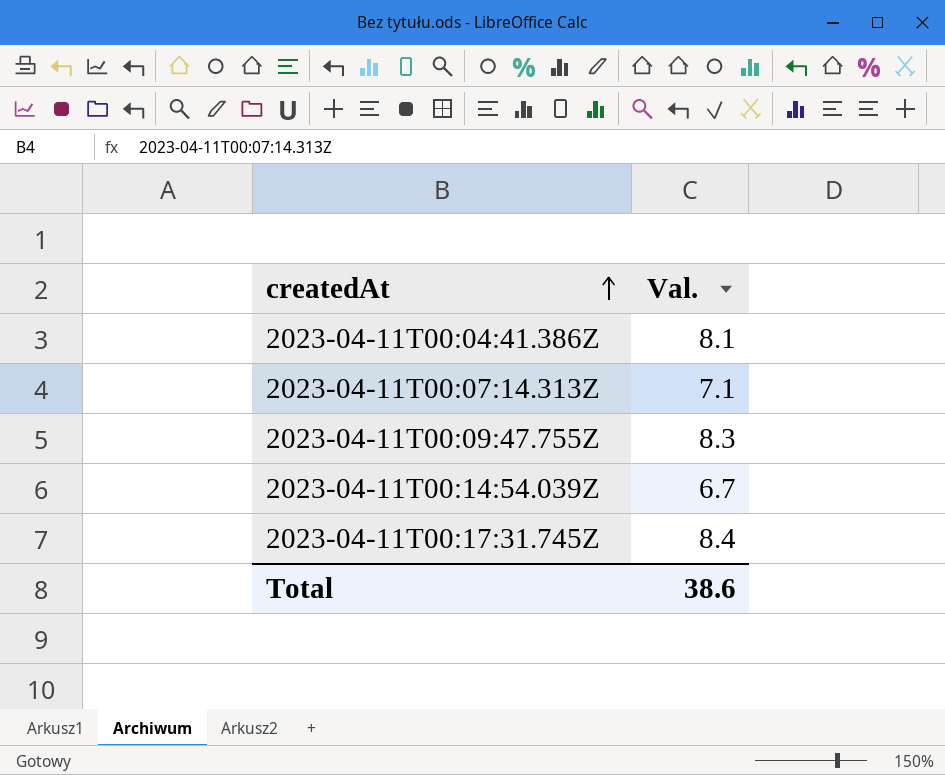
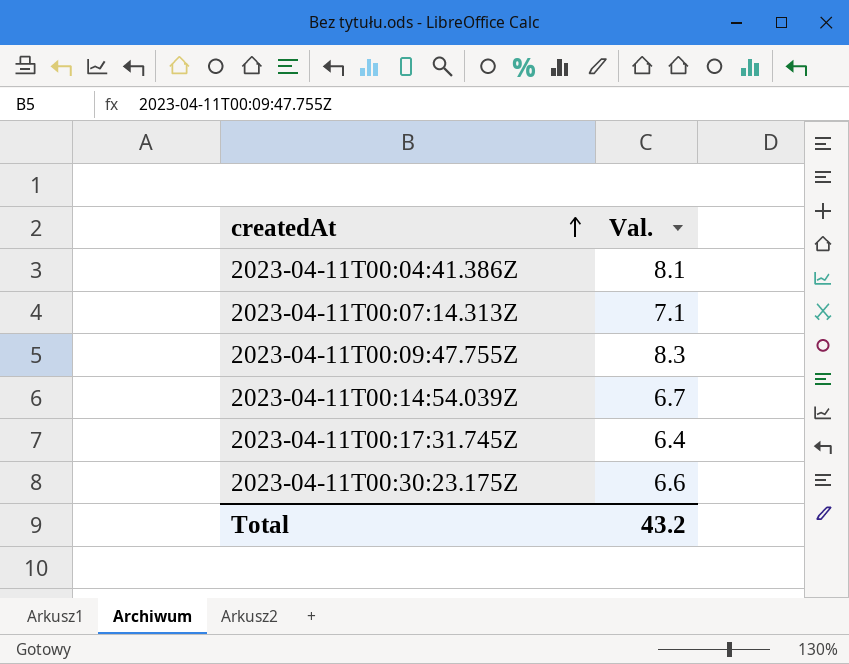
2023-04-11T00:17:31.745Z | Val.: 8.4 -> 6.4
row 2023-04-11T00:30:23.175Z: none -> 6.6
Total | Val.: 38.6 -> 43.2

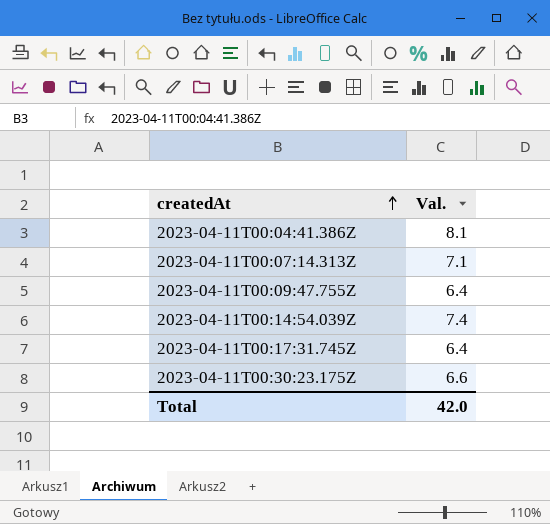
2023-04-11T00:09:47.755Z | Val.: 8.3 -> 6.4
2023-04-11T00:14:54.039Z | Val.: 6.7 -> 7.4
Total | Val.: 43.2 -> 42.0

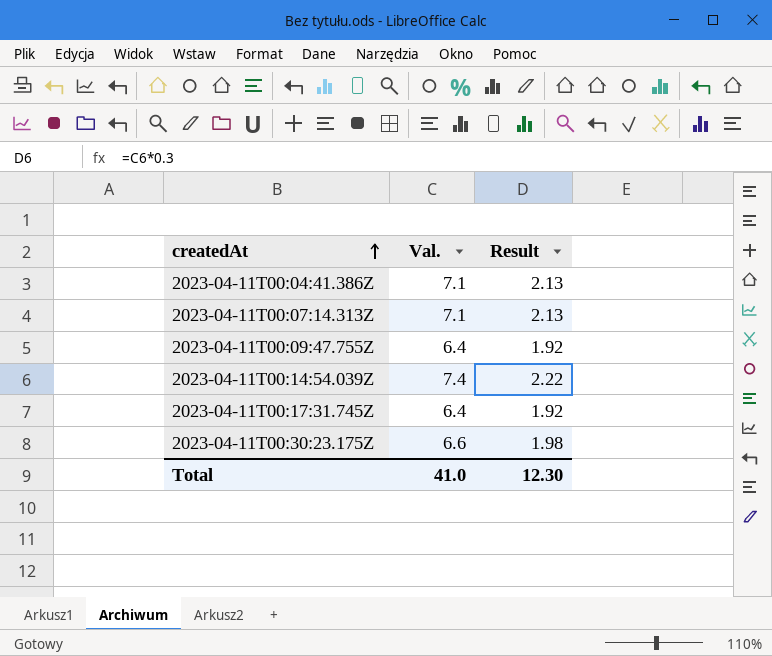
column Result | formula: none -> [Val.] * 0.3
2023-04-11T00:04:41.386Z | Val.: 8.1 -> 7.1
Total | Val.: 42.0 -> 41.0

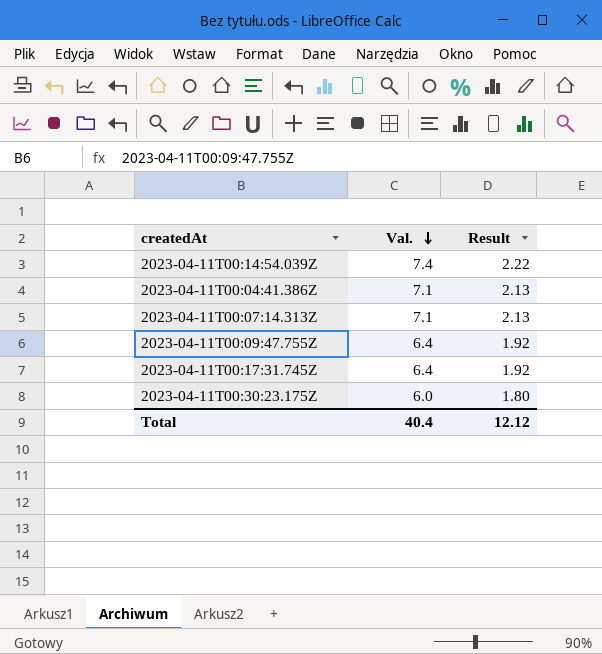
row order: createdAt ascending -> Val. descending
2023-04-11T00:30:23.175Z | Val.: 6.6 -> 6.0
2023-04-11T00:30:23.175Z | Result: 1.98 -> 1.80
Total | Val.: 41.0 -> 40.4
Total | Result: 12.30 -> 12.12

